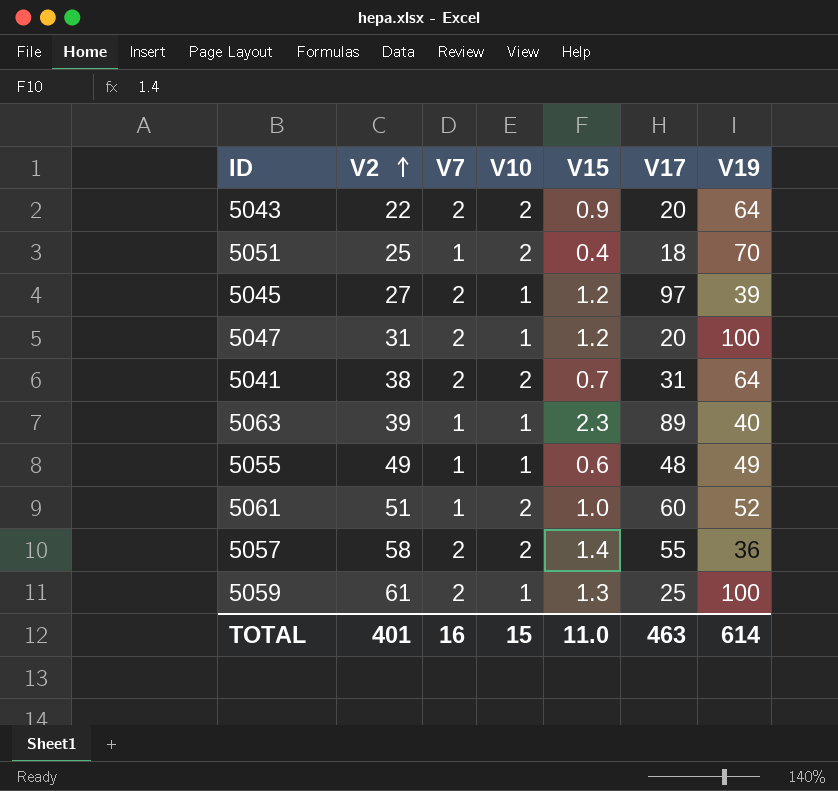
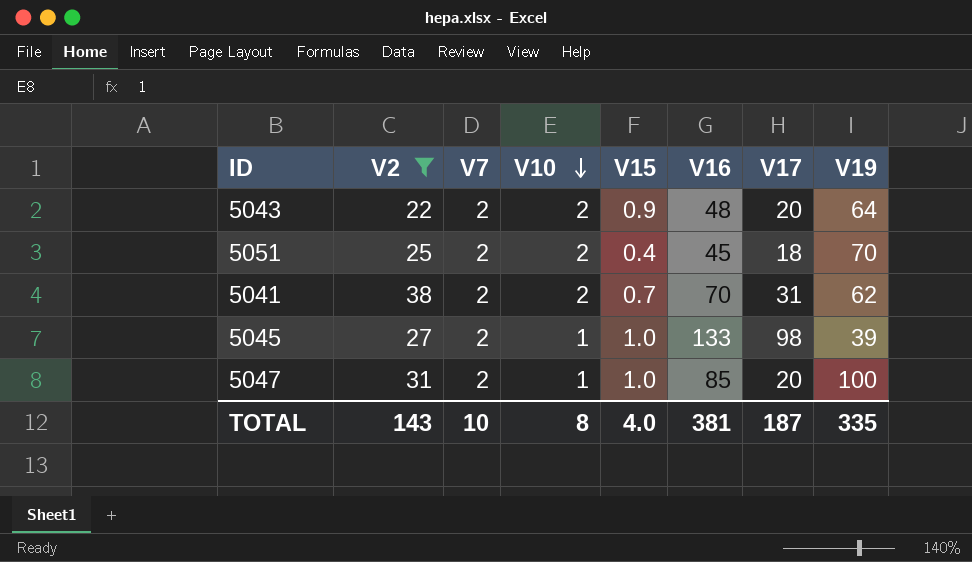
filter: none -> V2 <= 38
row order: V2 ascending -> V10 descending
column V16 | position: none -> 6
5051 | V7: 1 -> 2
5041 | V19: 64 -> 62
5045 | V15: 1.2 -> 1.0
5045 | V17: 97 -> 98
5047 | V15: 1.2 -> 1.0
TOTAL | V2: 401 -> 143
TOTAL | V7: 16 -> 10
TOTAL | V10: 15 -> 8
TOTAL | V15: 11.0 -> 4.0
TOTAL | V17: 463 -> 187
TOTAL | V19: 614 -> 335

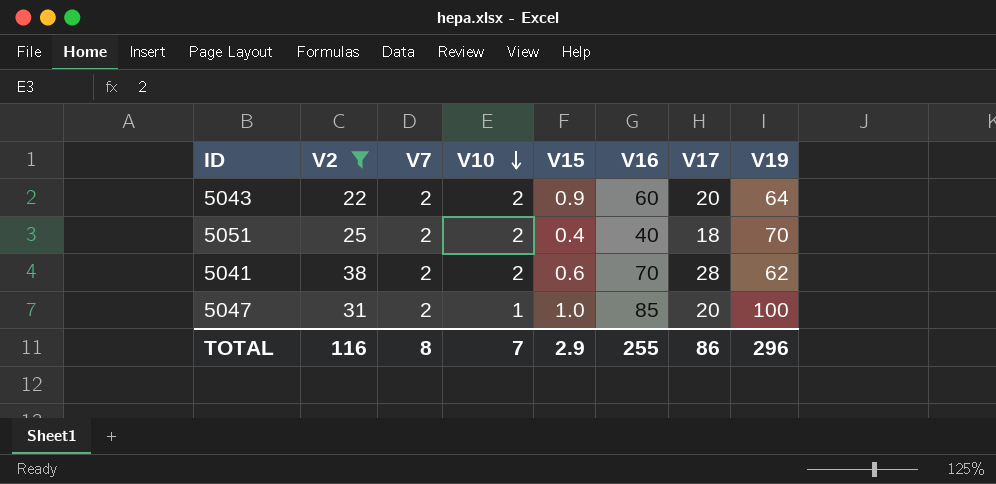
row 5045: 27 | 2 | 1 | 1.0 | 133 | 98 | 39 -> none
5043 | V16: 48 -> 60
5051 | V16: 45 -> 40
5041 | V15: 0.7 -> 0.6
5041 | V17: 31 -> 28
TOTAL | V2: 143 -> 116
TOTAL | V7: 10 -> 8
TOTAL | V10: 8 -> 7
TOTAL | V15: 4.0 -> 2.9
TOTAL | V16: 381 -> 255
TOTAL | V17: 187 -> 86
TOTAL | V19: 335 -> 296

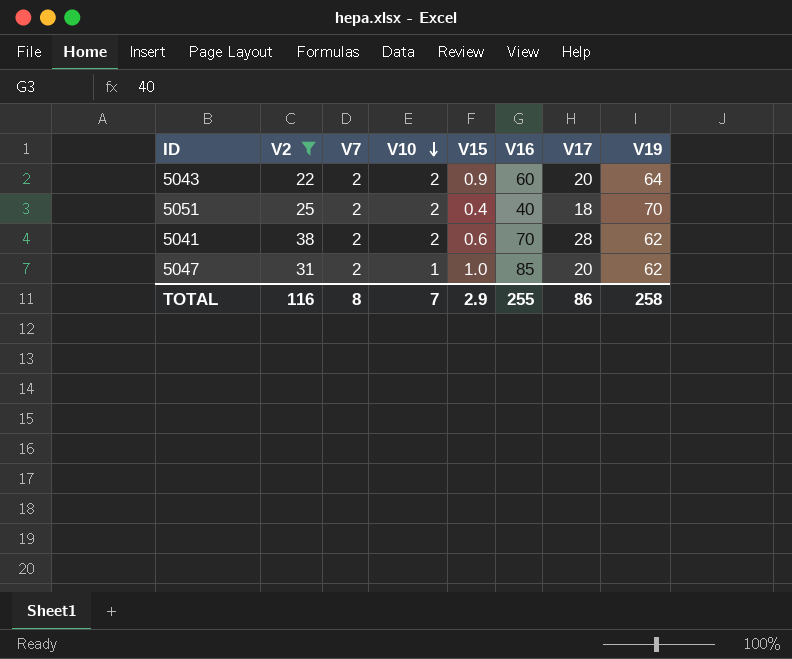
5047 | V19: 100 -> 62
TOTAL | V19: 296 -> 258

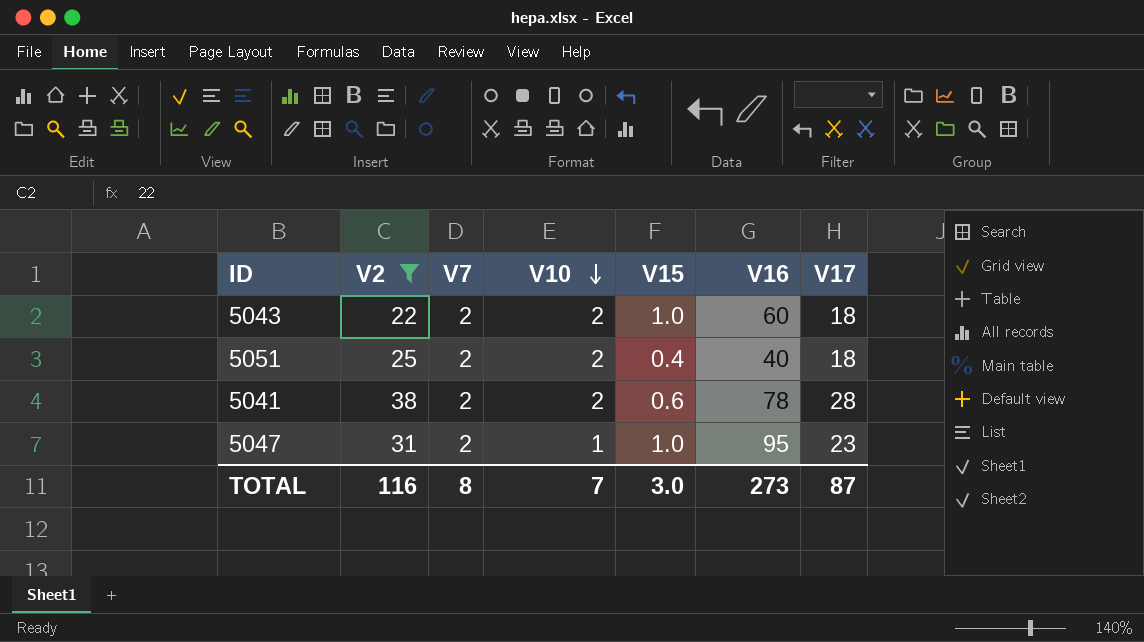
column V19 | position: 8 -> none
5043 | V15: 0.9 -> 1.0
5043 | V17: 20 -> 18
5041 | V16: 70 -> 78
5047 | V16: 85 -> 95
5047 | V17: 20 -> 23
TOTAL | V15: 2.9 -> 3.0
TOTAL | V16: 255 -> 273
TOTAL | V17: 86 -> 87

